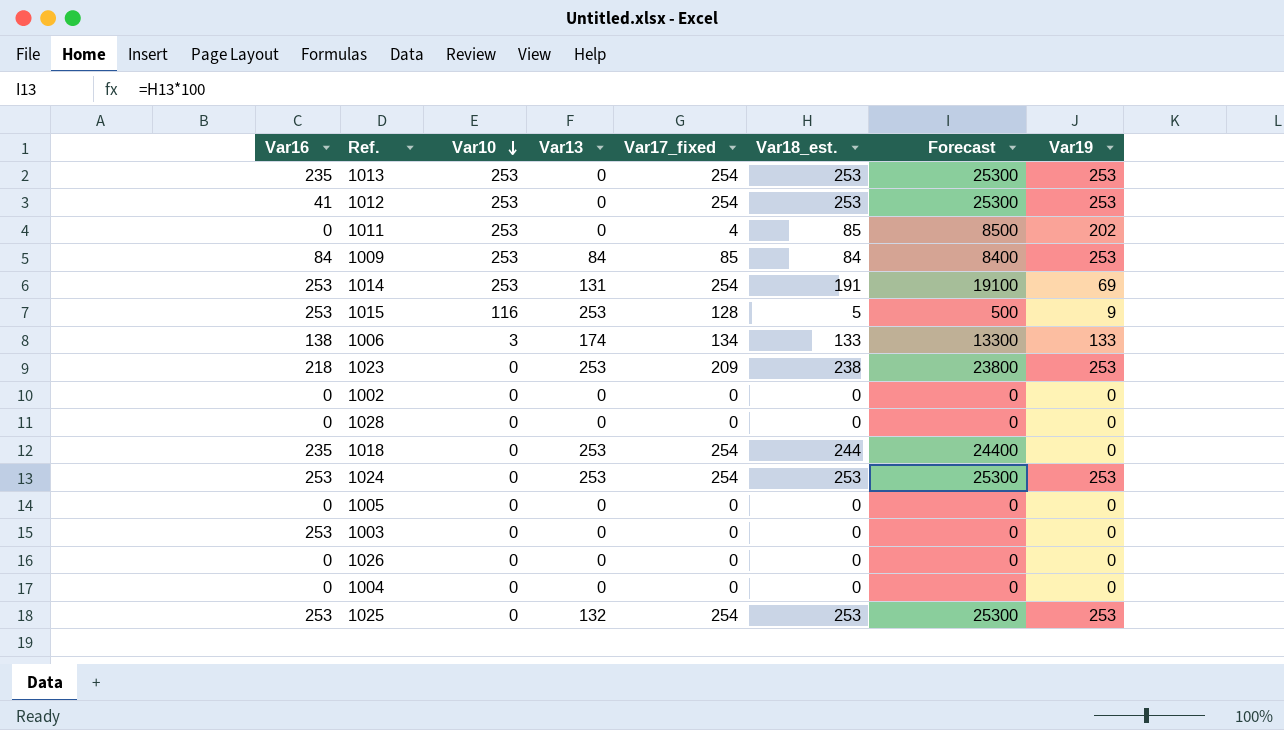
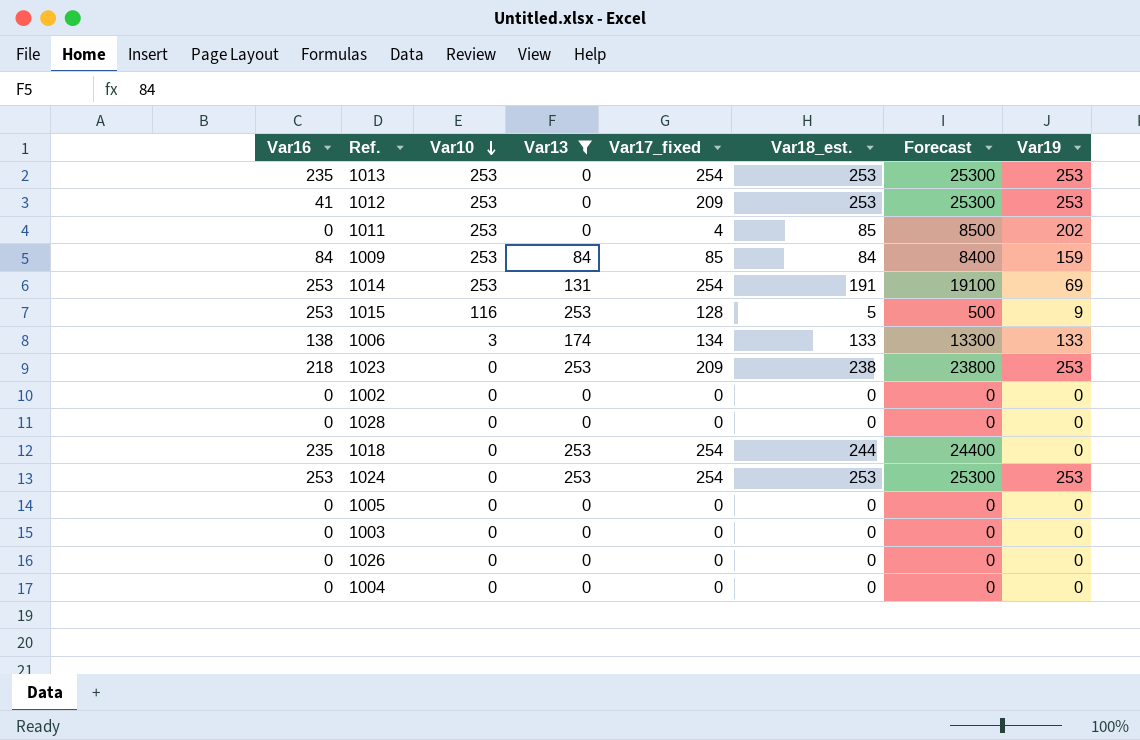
filter: none -> Var13 != 132
1012 | Var17_fixed: 254 -> 209
1009 | Var19: 253 -> 159
1003 | Var16: 253 -> 0

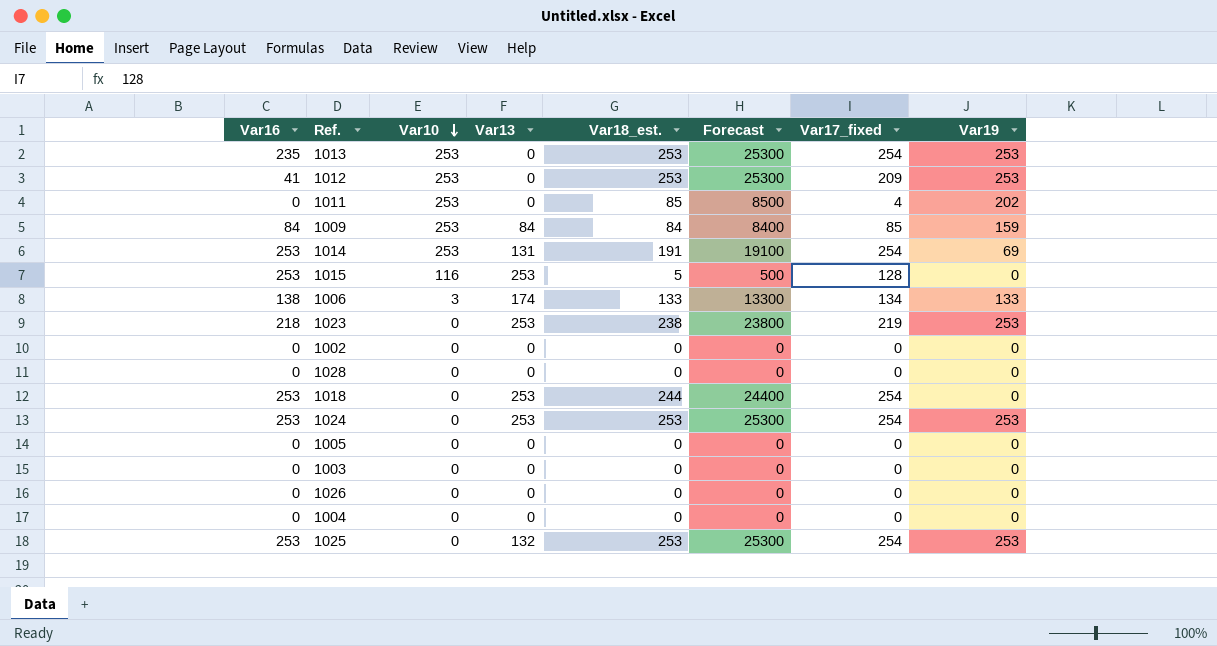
filter: Var13 != 132 -> none
column Var17_fixed | position: 5 -> 7
1015 | Var19: 9 -> 0
1023 | Var17_fixed: 209 -> 219
1018 | Var16: 235 -> 253

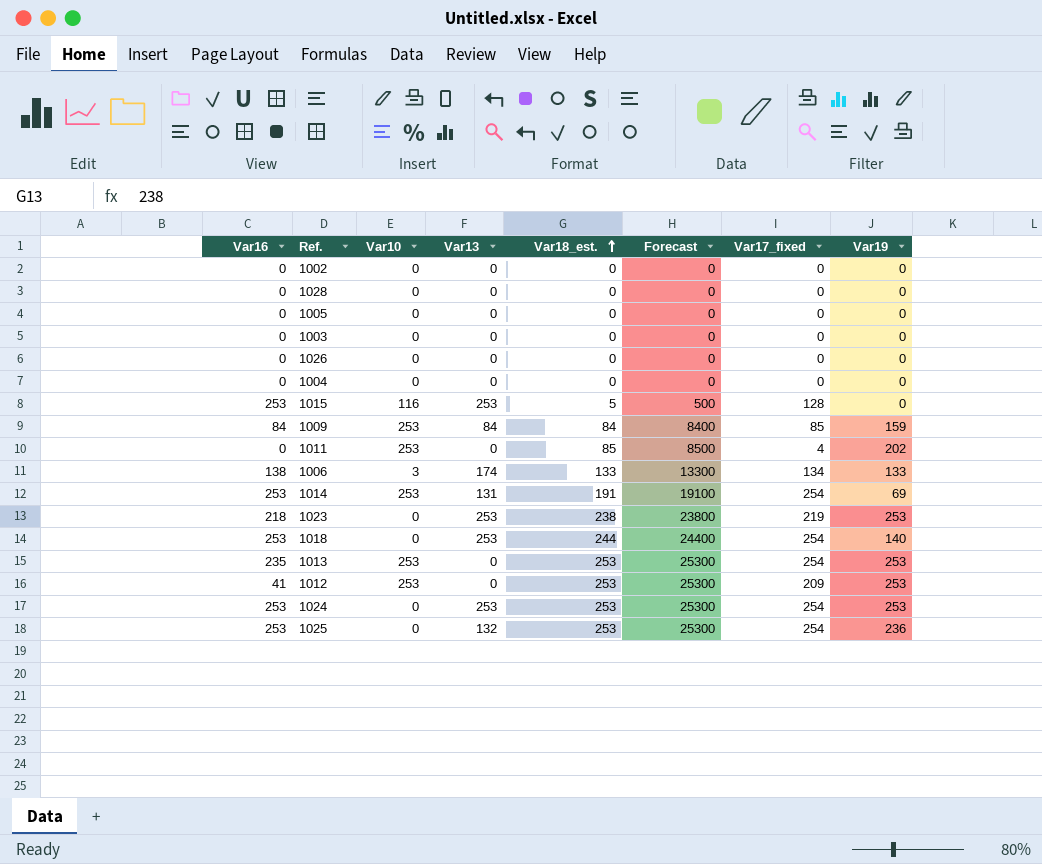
row order: Var10 descending -> Var18_est. ascending
1018 | Var19: 0 -> 140
1025 | Var19: 253 -> 236

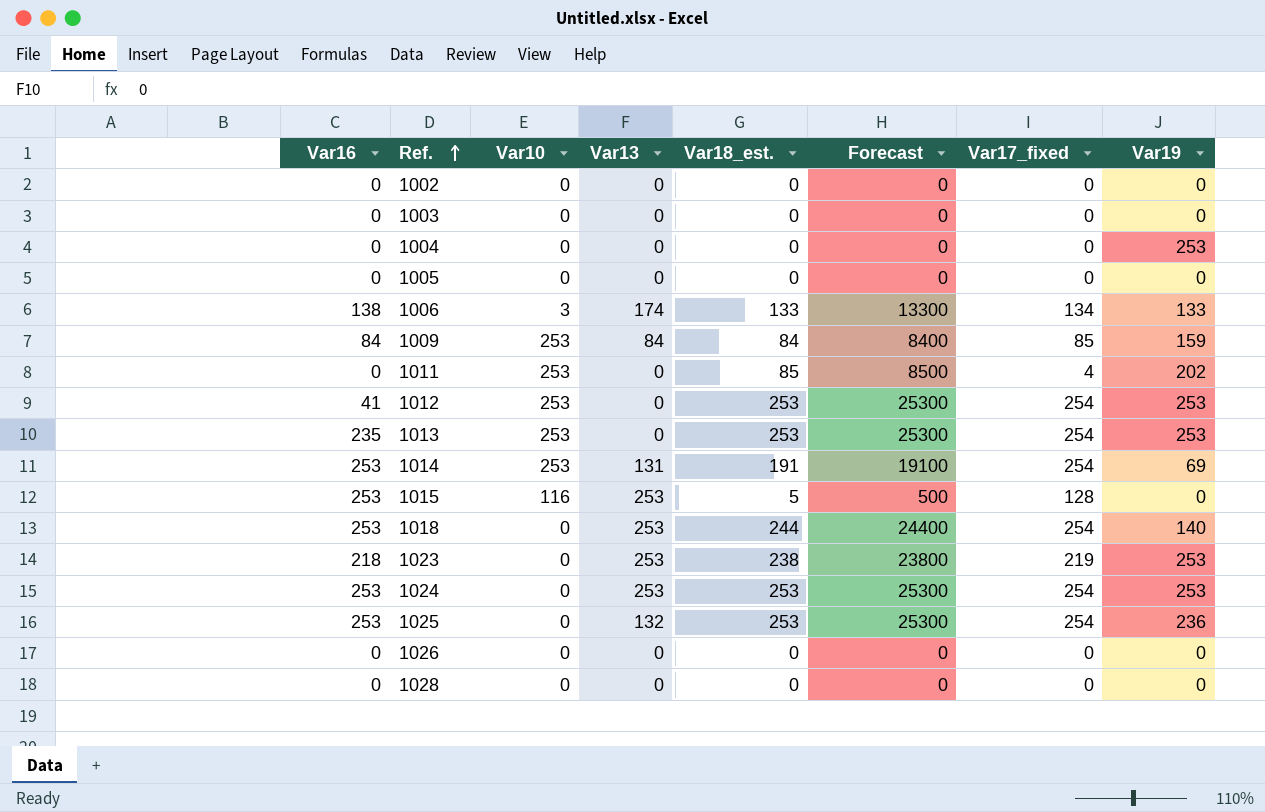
row order: Var18_est. ascending -> Ref. ascending
1004 | Var19: 0 -> 253
1012 | Var17_fixed: 209 -> 254

